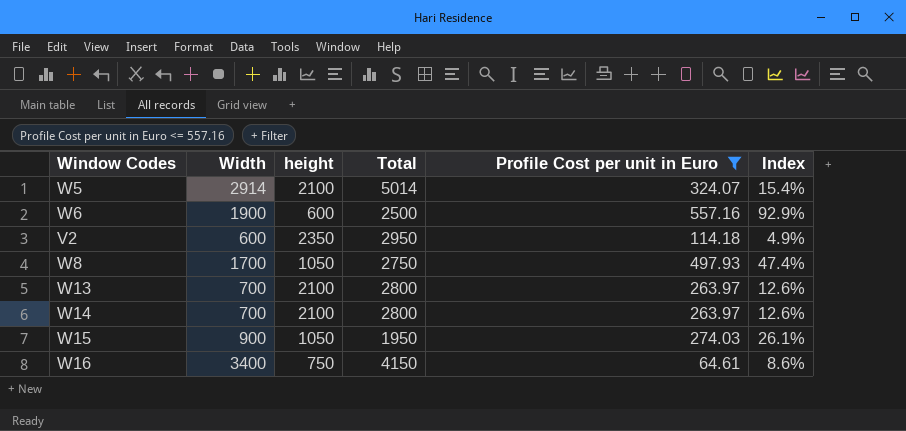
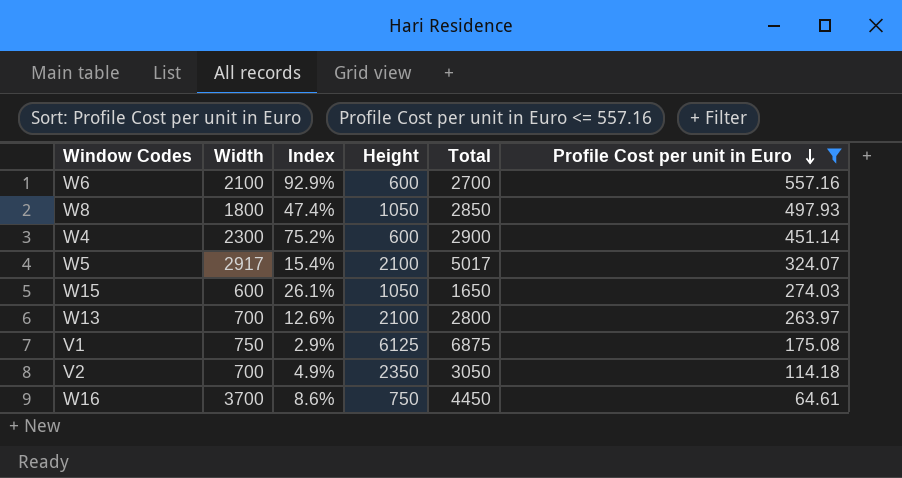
row order: none -> Profile Cost per unit in Euro descending
column Index | position: 6 -> 3
column name: height -> Height
row W14: 700 | 2100 | 2800 | 263.97 | 12.6% -> none
W6 | Width: 1900 -> 2100
W6 | Total: 2500 -> 2700
W8 | Width: 1700 -> 1800
W8 | Total: 2750 -> 2850
row W4: none -> 2300 | 75.2% | 600 | 2900 | 451.14
W5 | Width: 2914 -> 2917
W5 | Total: 5014 -> 5017
W15 | Width: 900 -> 600
W15 | Total: 1950 -> 1650
row V1: none -> 750 | 2.9% | 6125 | 6875 | 175.08
V2 | Width: 600 -> 700
V2 | Total: 2950 -> 3050
W16 | Width: 3400 -> 3700
W16 | Total: 4150 -> 4450

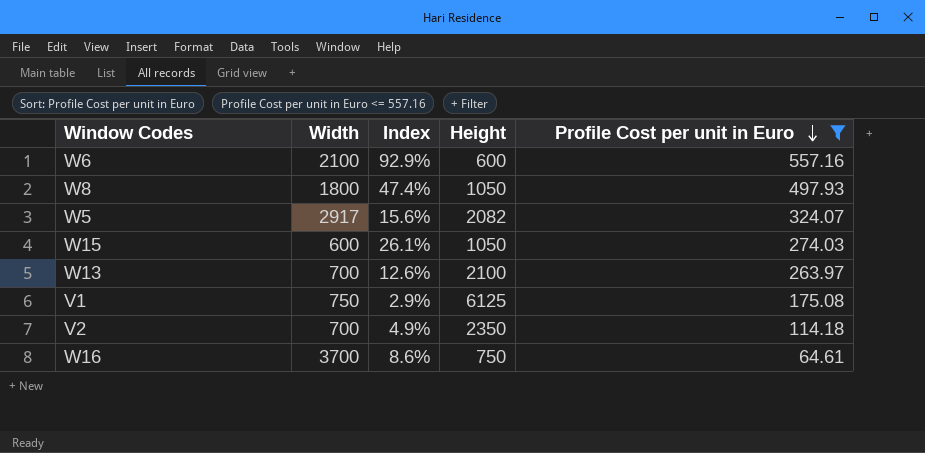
column Total | formula: [Width] + [Height] -> none
row W4: 2300 | 75.2% | 600 | 2900 | 451.14 -> none
W5 | Index: 15.4% -> 15.6%
W5 | Height: 2100 -> 2082

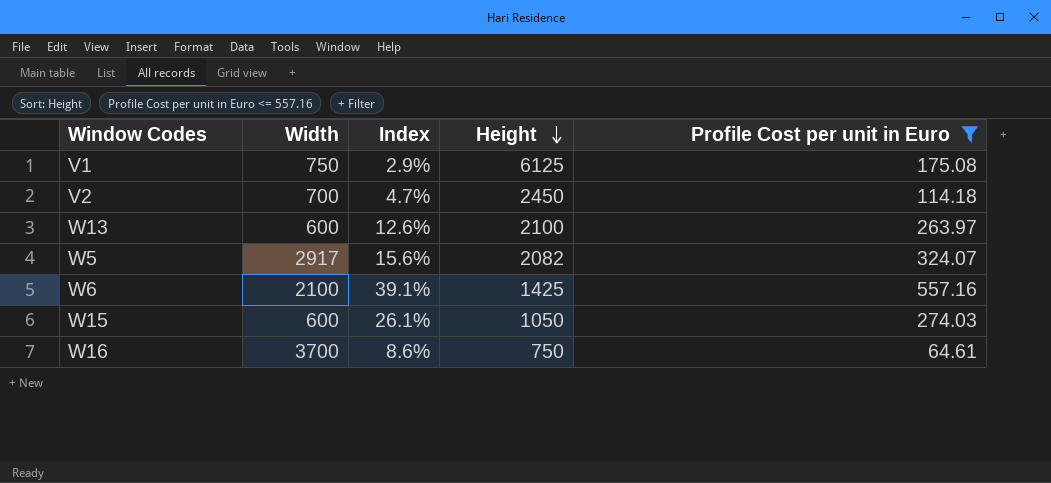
row order: Profile Cost per unit in Euro descending -> Height descending
row W8: 1800 | 47.4% | 1050 | 497.93 -> none
V2 | Index: 4.9% -> 4.7%
V2 | Height: 2350 -> 2450
W13 | Width: 700 -> 600
W6 | Index: 92.9% -> 39.1%
W6 | Height: 600 -> 1425

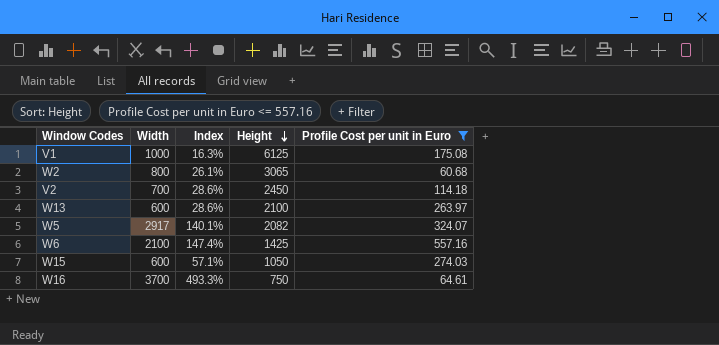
column Index | formula: [Profile Cost per unit in Euro] / [Height] -> [Width] / [Height]
V1 | Width: 750 -> 1000
row W2: none -> 800 | 26.1% | 3065 | 60.68

